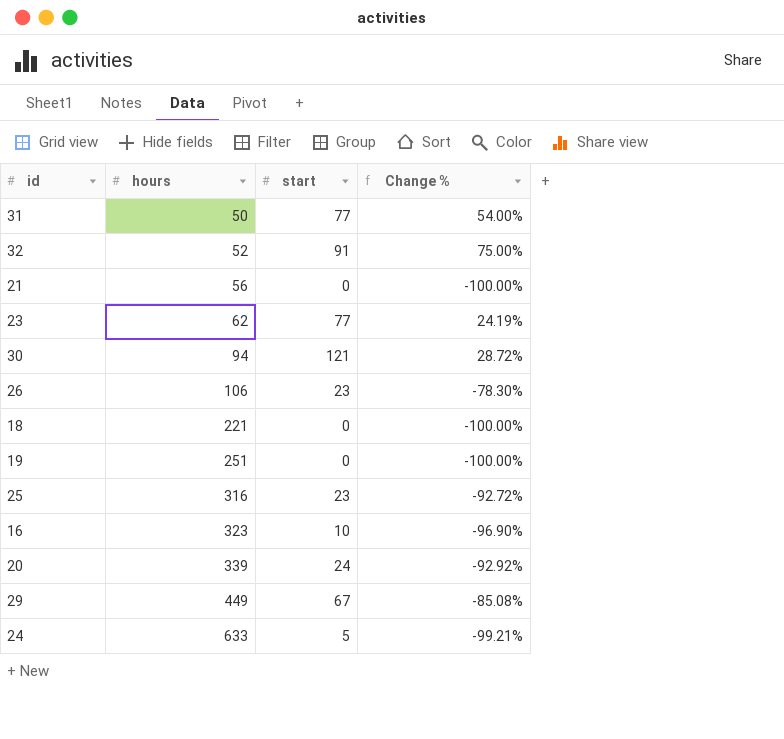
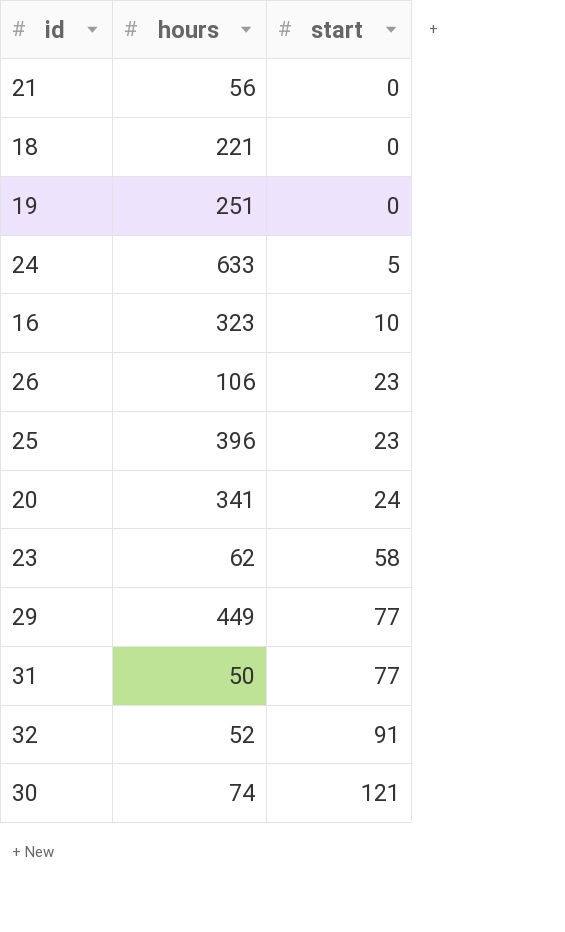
row order: hours ascending -> start ascending
column Change % | formula: ([start] - [hours]) / [hours] -> none
25 | hours: 316 -> 396
20 | hours: 339 -> 341
23 | start: 77 -> 58
29 | start: 67 -> 77
30 | hours: 94 -> 74

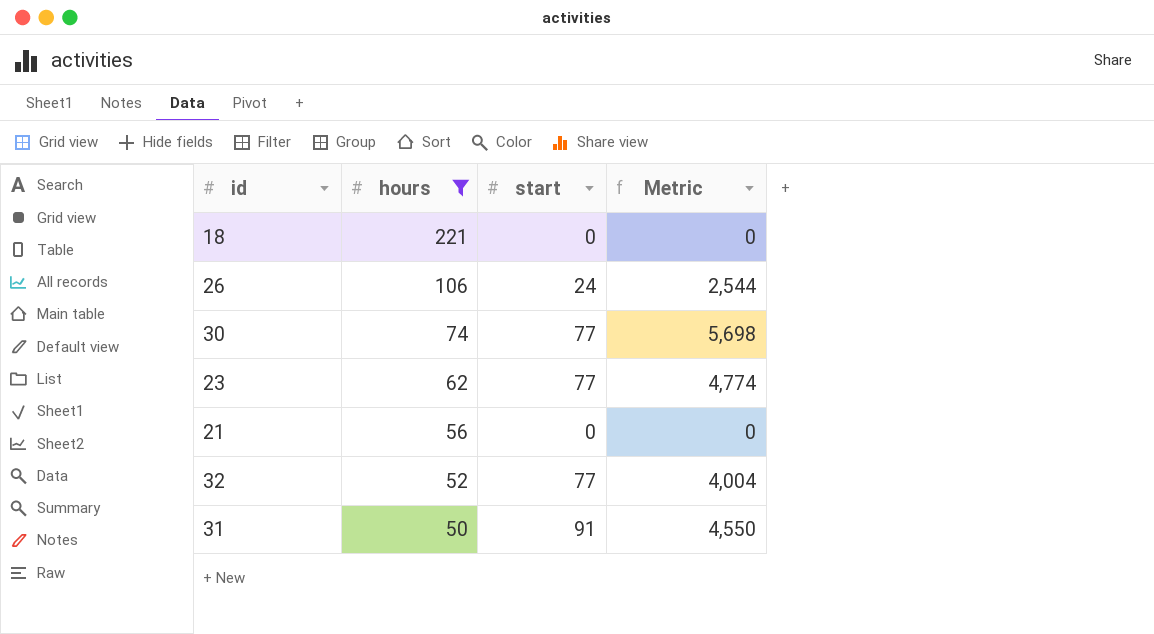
filter: none -> hours <= 221
row order: start ascending -> hours descending
column Metric | formula: none -> [hours] * [start]
26 | start: 23 -> 24
30 | start: 121 -> 77
23 | start: 58 -> 77
32 | start: 91 -> 77
31 | start: 77 -> 91

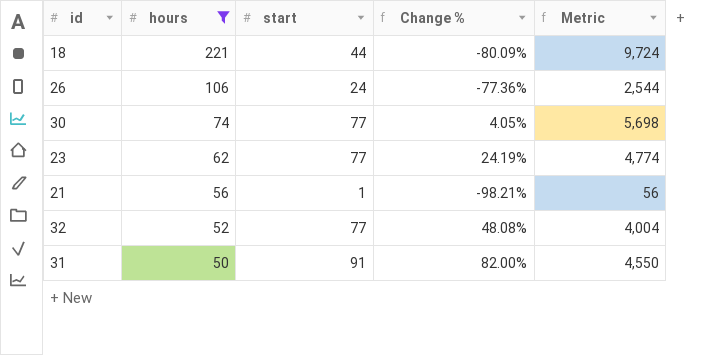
column Change % | formula: none -> ([start] - [hours]) / [hours]
18 | start: 0 -> 44
18 | Metric: 0 -> 9,724
21 | start: 0 -> 1
21 | Metric: 0 -> 56

